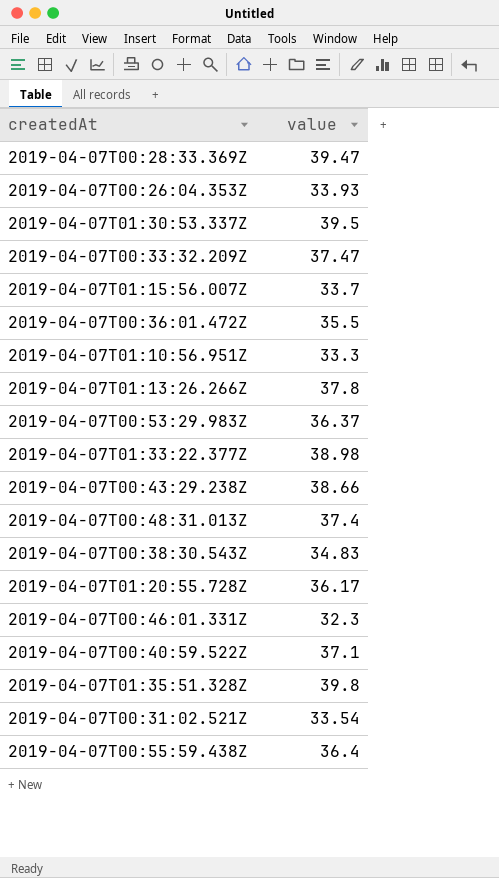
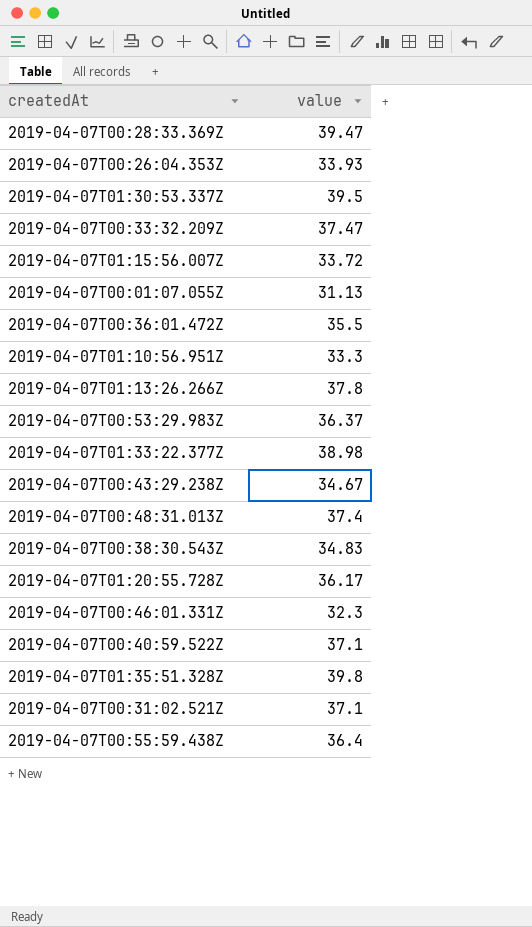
2019-04-07T01:15:56.007Z | value: 33.7 -> 33.72
row 2019-04-07T00:01:07.055Z: none -> 31.13
2019-04-07T00:43:29.238Z | value: 38.66 -> 34.67
2019-04-07T00:31:02.521Z | value: 33.54 -> 37.1

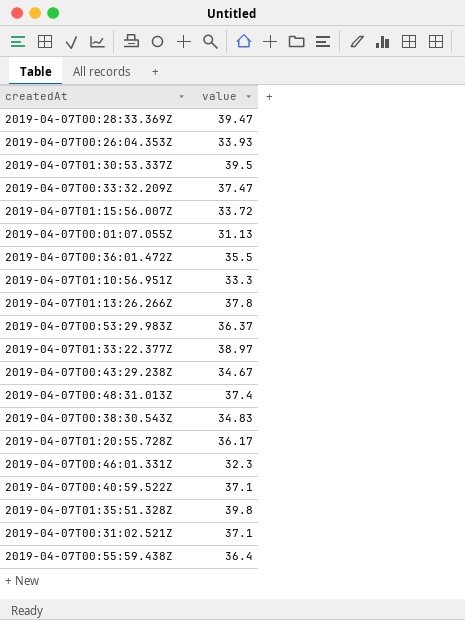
2019-04-07T01:33:22.377Z | value: 38.98 -> 38.97

